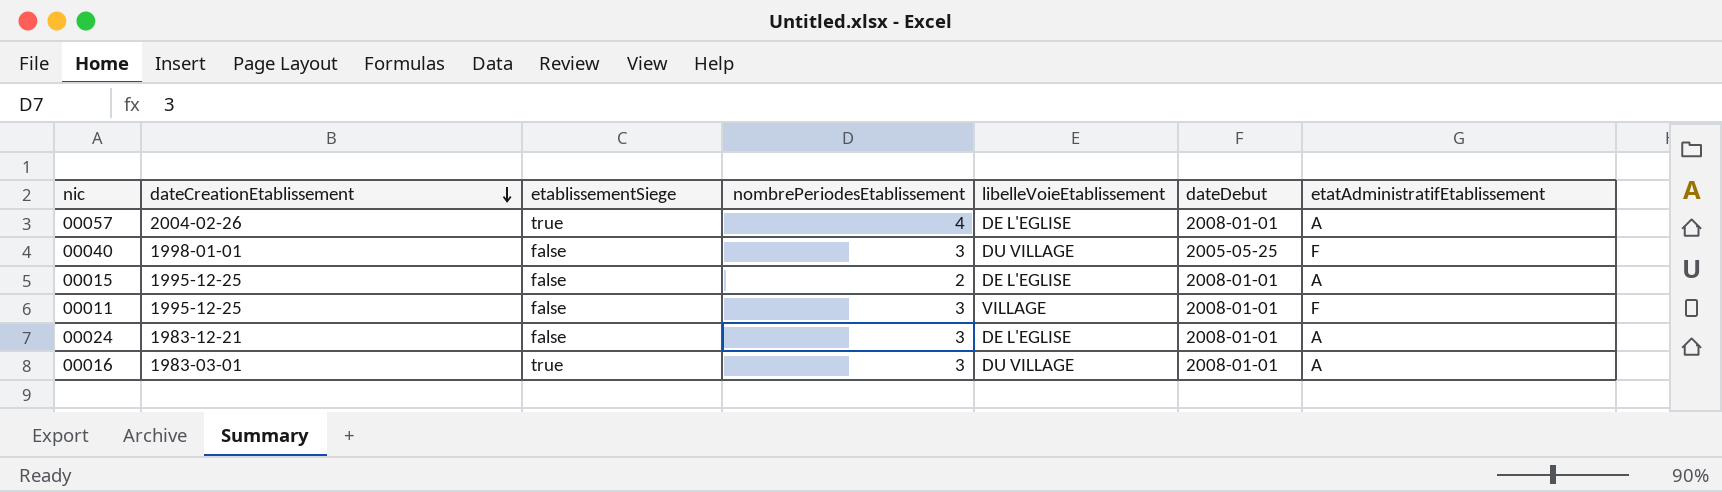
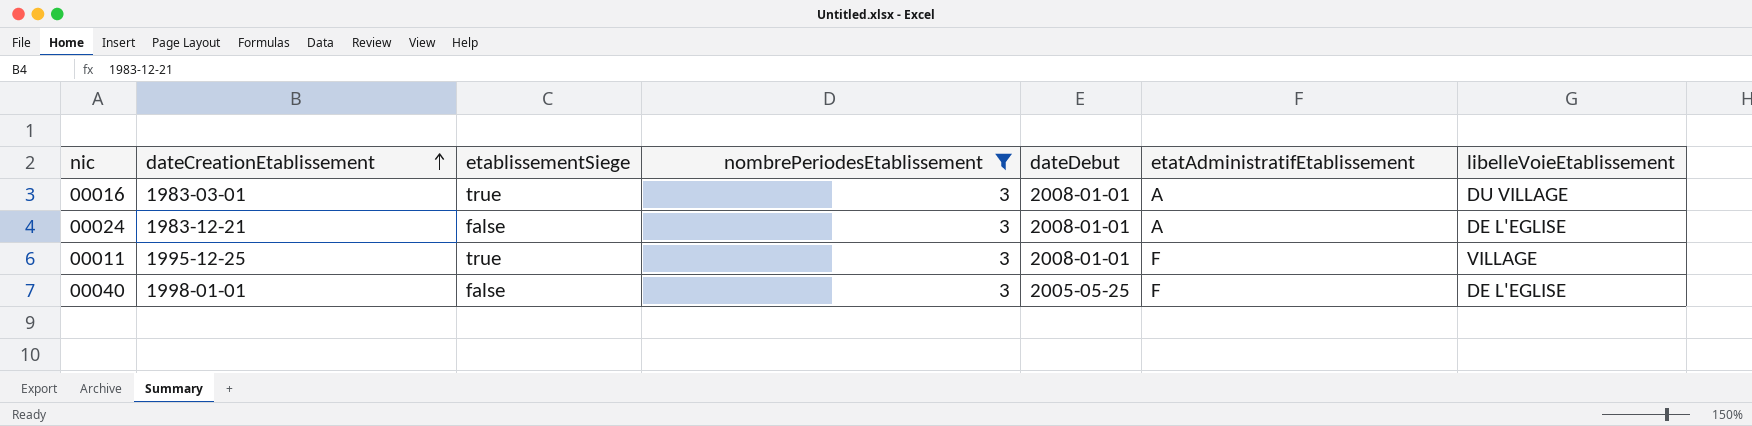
filter: none -> nombrePeriodesEtablissement = 3
row order: dateCreationEtablissement descending -> dateCreationEtablissement ascending
column libelleVoieEtablissement | position: 5 -> 7
00011 | etablissementSiege: false -> true
00040 | libelleVoieEtablissement: DU VILLAGE -> DE L'EGLISE

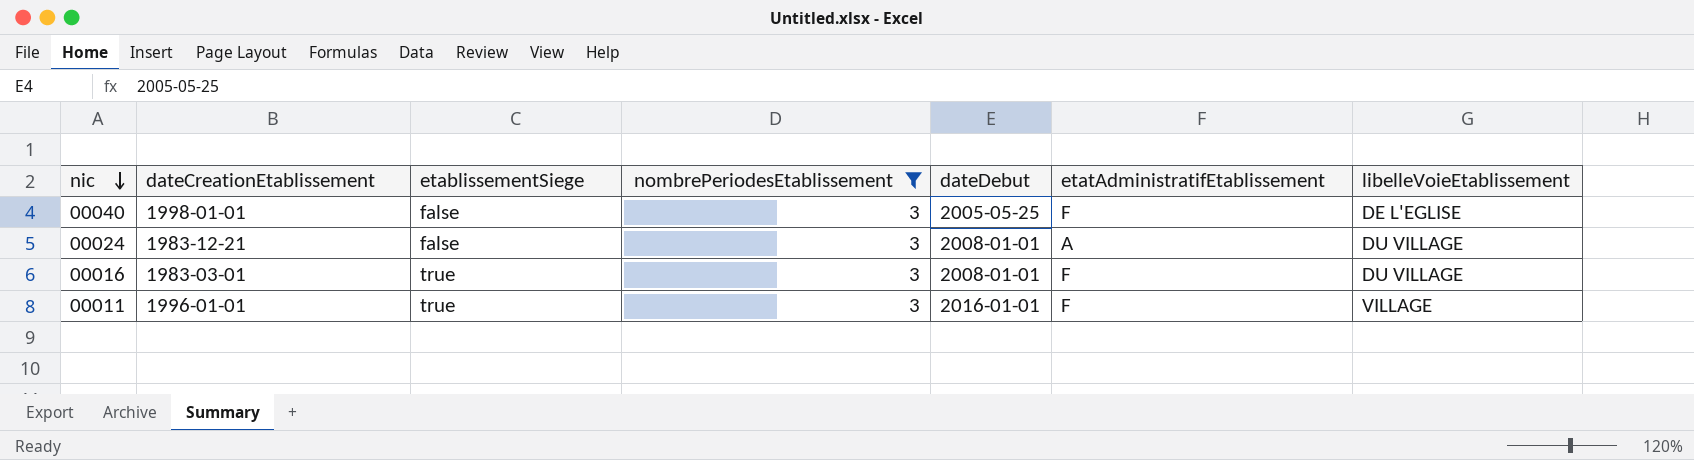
row order: dateCreationEtablissement ascending -> nic descending
00024 | libelleVoieEtablissement: DE L'EGLISE -> DU VILLAGE
00016 | etatAdministratifEtablissement: A -> F
00011 | dateCreationEtablissement: 1995-12-25 -> 1996-01-01
00011 | dateDebut: 2008-01-01 -> 2016-01-01

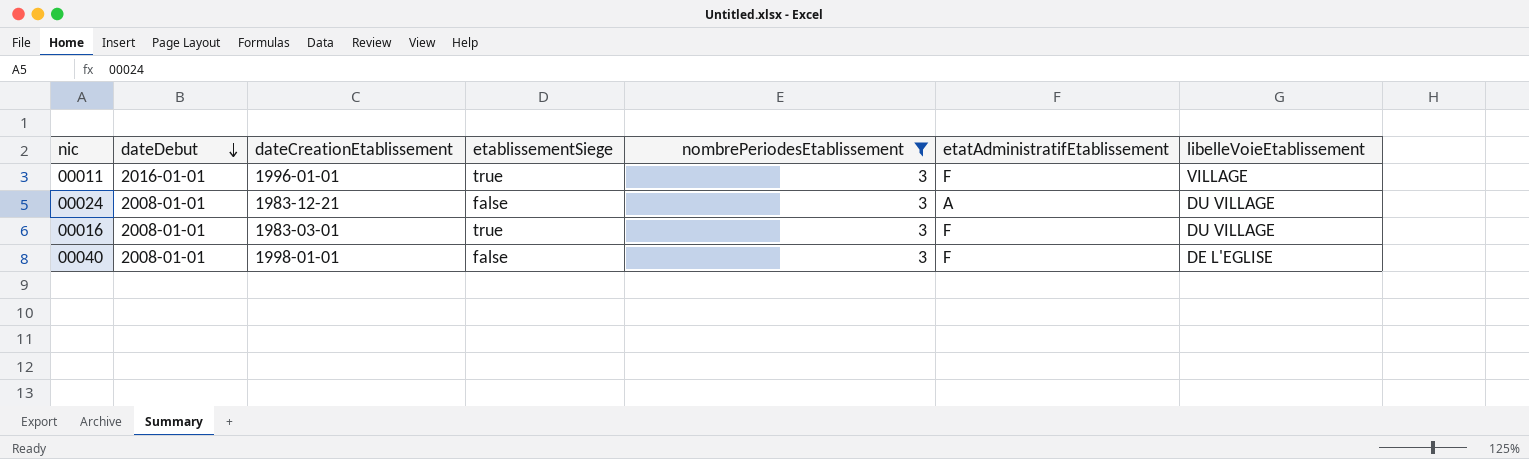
row order: nic descending -> dateDebut descending
column dateDebut | position: 5 -> 2
00040 | dateDebut: 2005-05-25 -> 2008-01-01

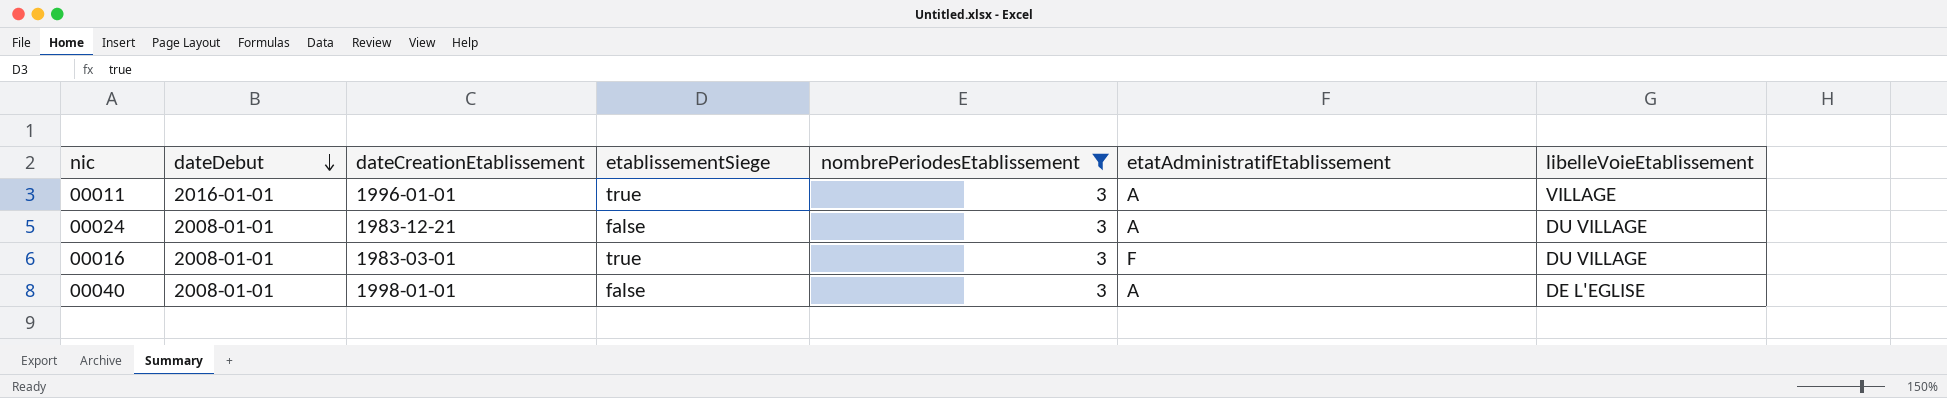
00011 | etatAdministratifEtablissement: F -> A
00040 | etatAdministratifEtablissement: F -> A

